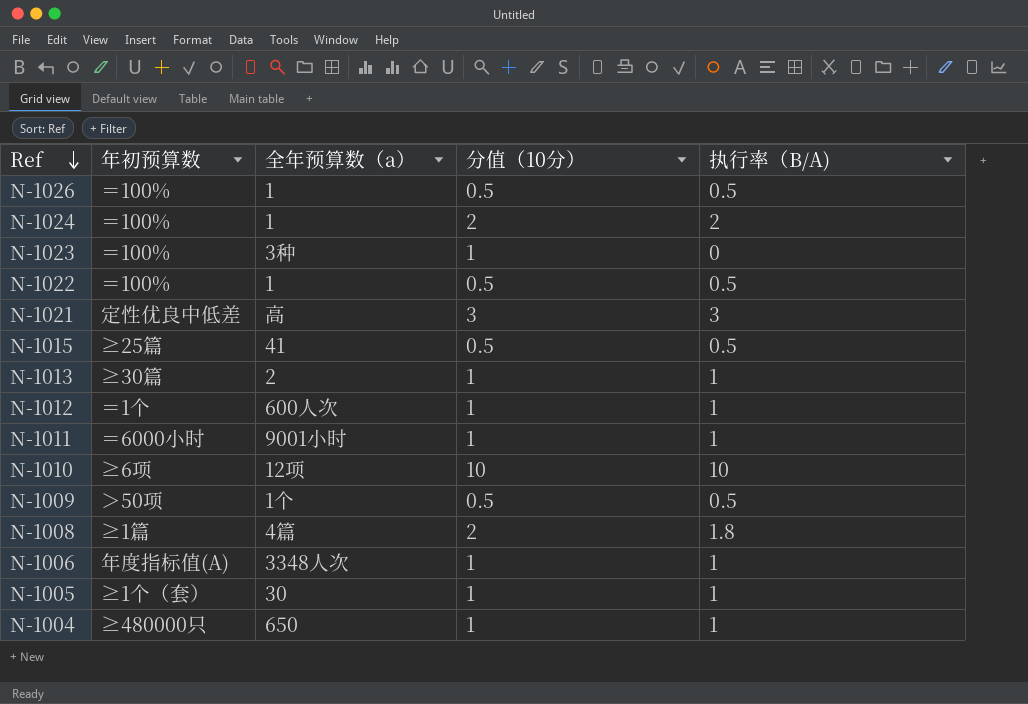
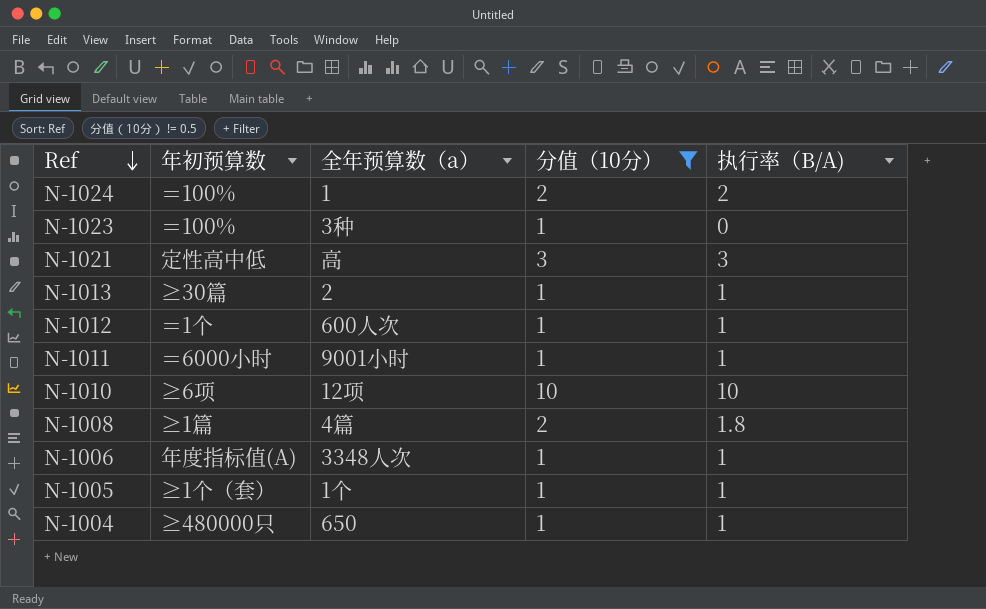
filter: none -> 分值（10分） != 0.5
N-1021 | 年初预算数: 定性优良中低差 -> 定性高中低
N-1005 | 全年预算数（a）: 30 -> 1个

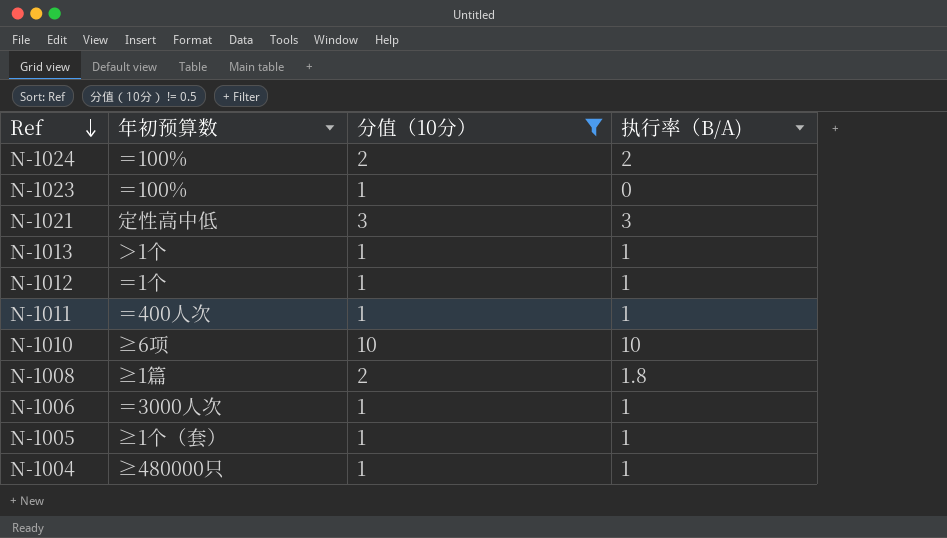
column 全年预算数（a） | position: 3 -> none
N-1013 | 年初预算数: ≥30篇 -> ＞1个
N-1011 | 年初预算数: ＝6000小时 -> ＝400人次
N-1006 | 年初预算数: 年度指标值(A) -> ＝3000人次

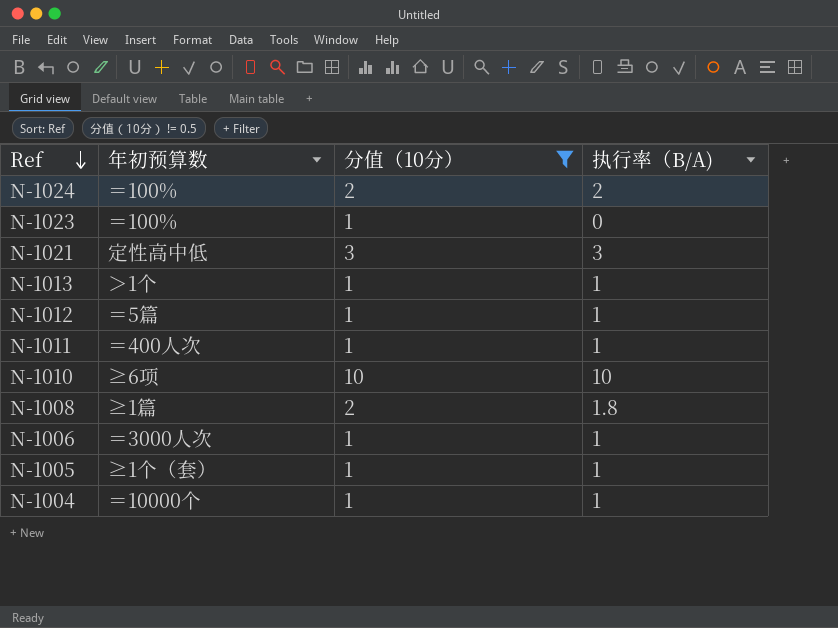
N-1012 | 年初预算数: ＝1个 -> ＝5篇
N-1004 | 年初预算数: ≥480000只 -> ＝10000个

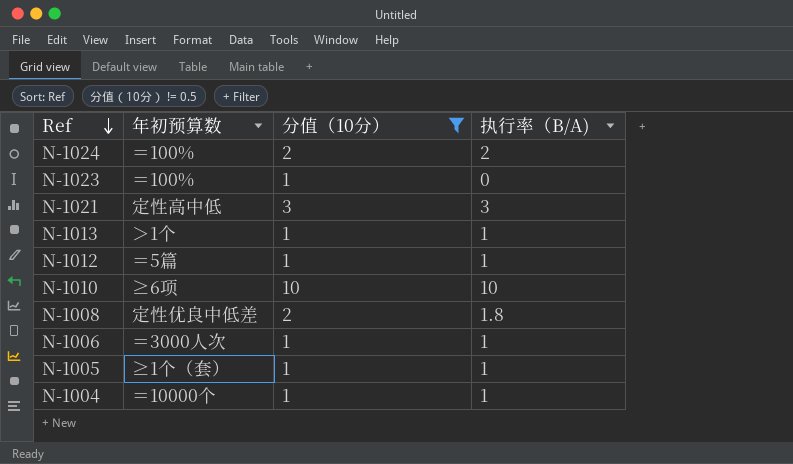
row N-1011: ＝400人次 | 1 | 1 -> none
N-1008 | 年初预算数: ≥1篇 -> 定性优良中低差

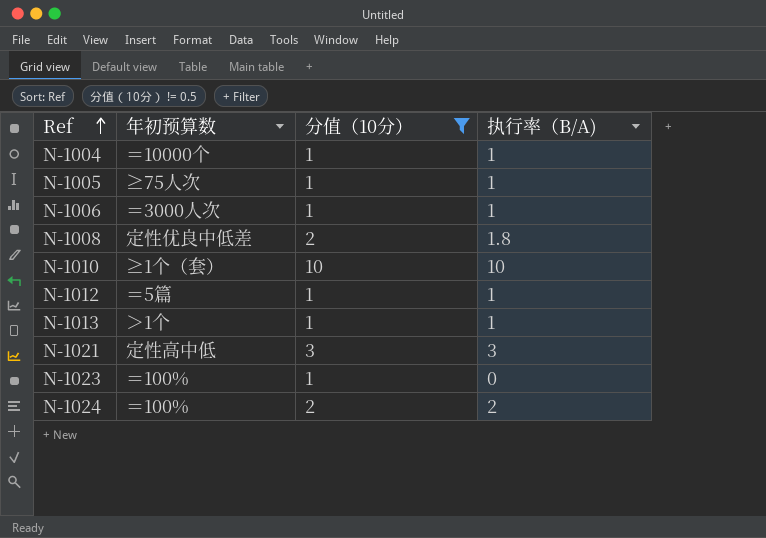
row order: Ref descending -> Ref ascending
N-1005 | 年初预算数: ≥1个（套） -> ≥75人次
N-1010 | 年初预算数: ≥6项 -> ≥1个（套）

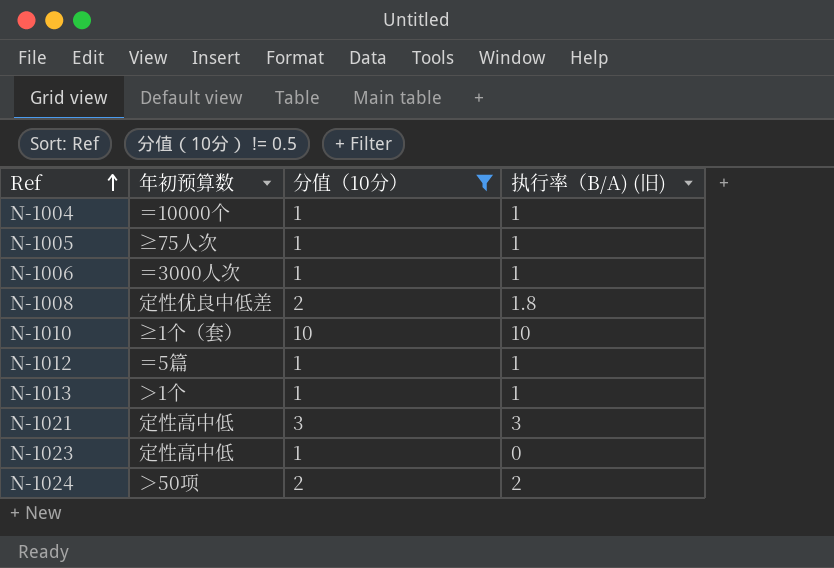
column name: 执行率（B/A) -> 执行率（B/A) (旧)
N-1023 | 年初预算数: ＝100% -> 定性高中低
N-1024 | 年初预算数: ＝100% -> ＞50项

